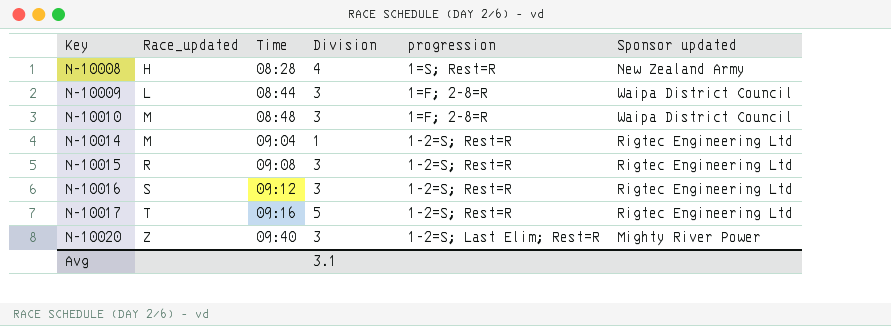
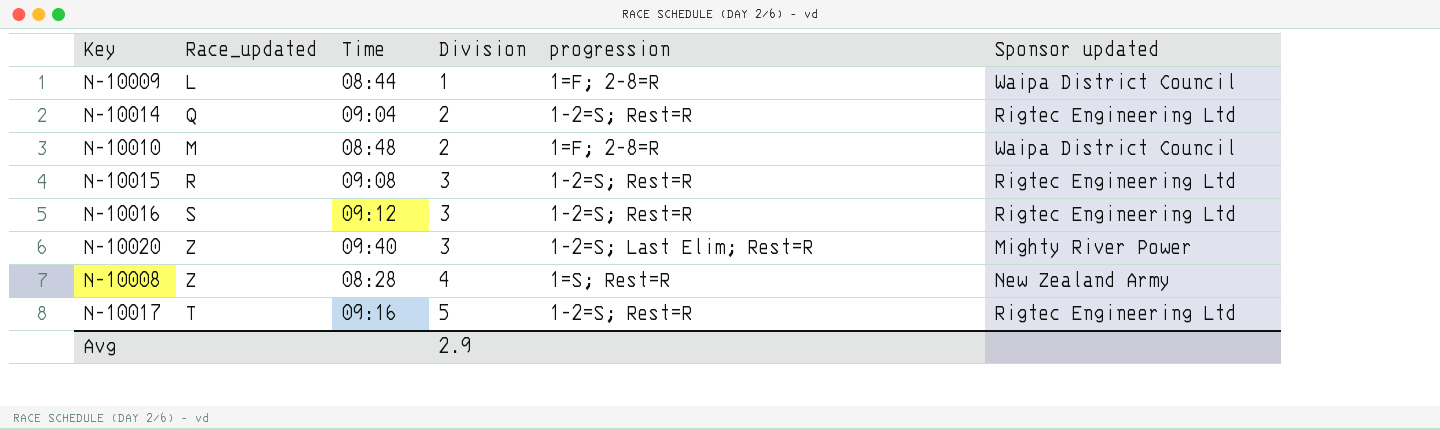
row order: Key ascending -> Division ascending
N-10009 | Division: 3 -> 1
N-10014 | Race_updated: M -> Q
N-10014 | Division: 1 -> 2
N-10010 | Division: 3 -> 2
N-10008 | Race_updated: H -> Z
Avg | Division: 3.1 -> 2.9

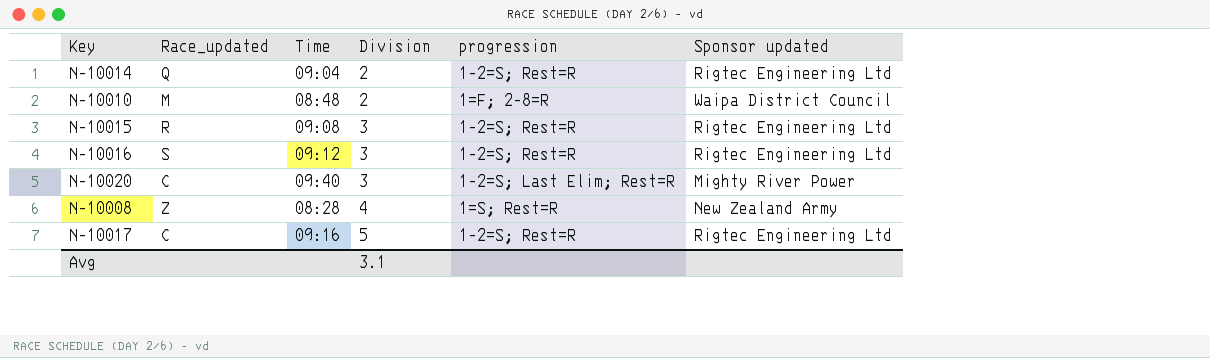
row N-10009: L | 08:44 | 1 | 1=F; 2-8=R | Waipa District Council -> none
N-10020 | Race_updated: Z -> C
N-10017 | Race_updated: T -> C
Avg | Division: 2.9 -> 3.1

